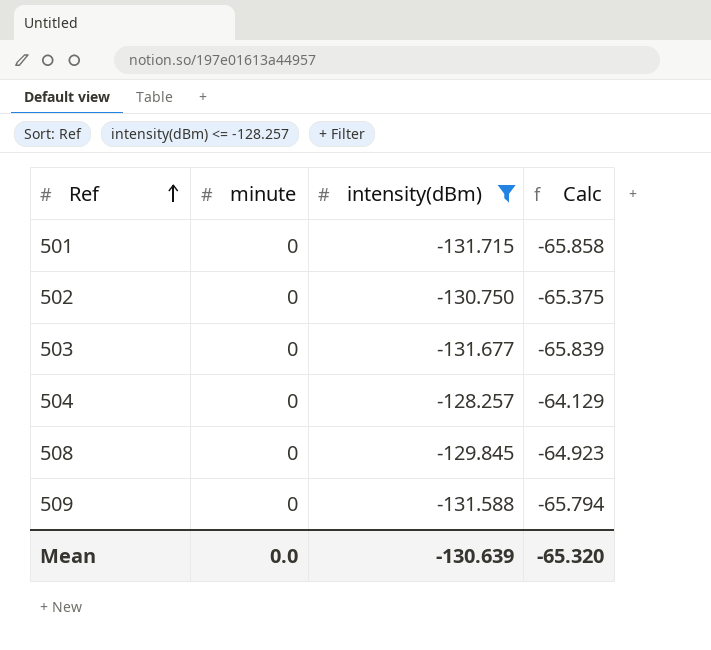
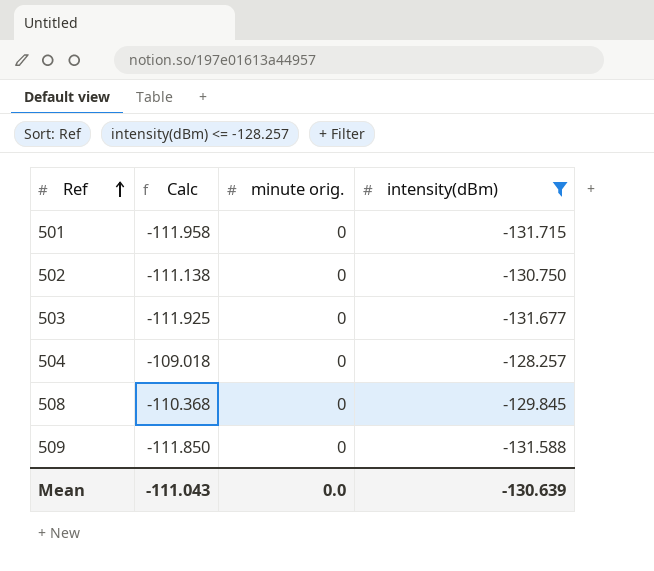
column Calc | formula: [intensity(dBm)] * 0.5 -> [intensity(dBm)] * 0.85
column Calc | position: 4 -> 2
column name: minute -> minute orig.
Mean | Calc: -65.320 -> -111.043

